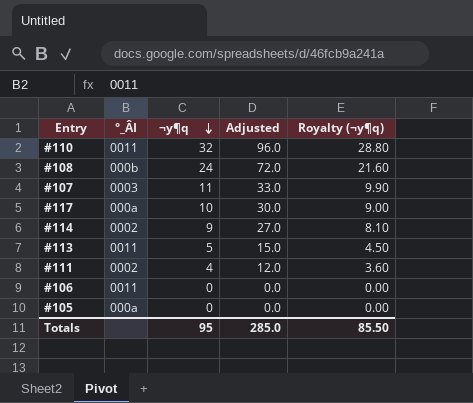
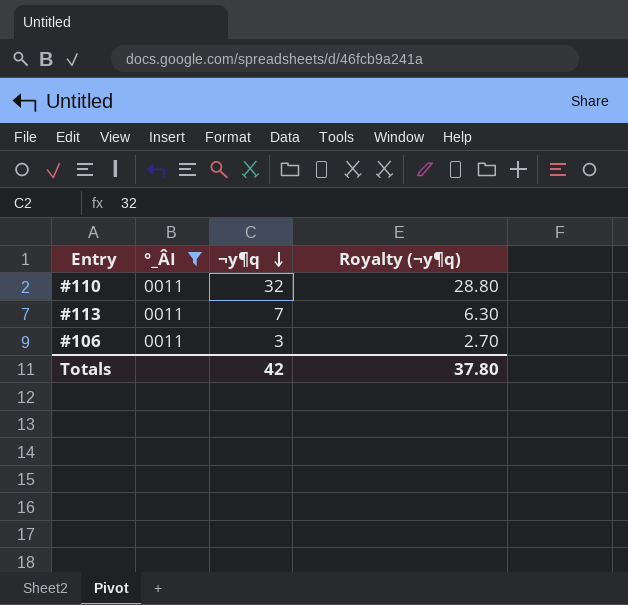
filter: none -> °_ÂI = 0011
column Adjusted | formula: [¬y¶q] * 3 -> none
#113 | ¬y¶q: 5 -> 7
#113 | Royalty (¬y¶q): 4.50 -> 6.30
#106 | ¬y¶q: 0 -> 3
#106 | Royalty (¬y¶q): 0.00 -> 2.70
Totals | ¬y¶q: 95 -> 42
Totals | Royalty (¬y¶q): 85.50 -> 37.80

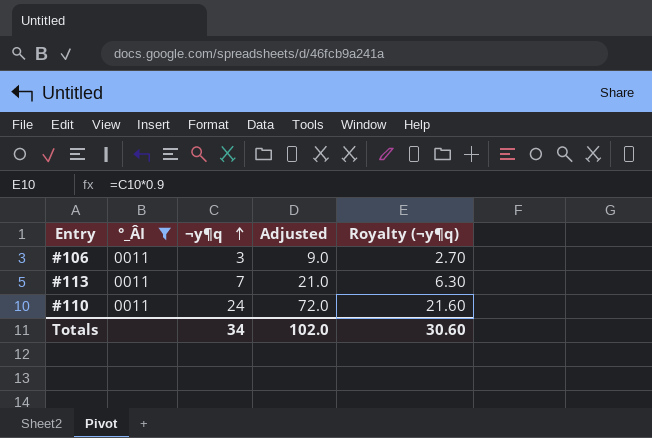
row order: ¬y¶q descending -> ¬y¶q ascending
column Adjusted | formula: none -> [¬y¶q] * 3
#110 | ¬y¶q: 32 -> 24
#110 | Royalty (¬y¶q): 28.80 -> 21.60
Totals | ¬y¶q: 42 -> 34
Totals | Royalty (¬y¶q): 37.80 -> 30.60

